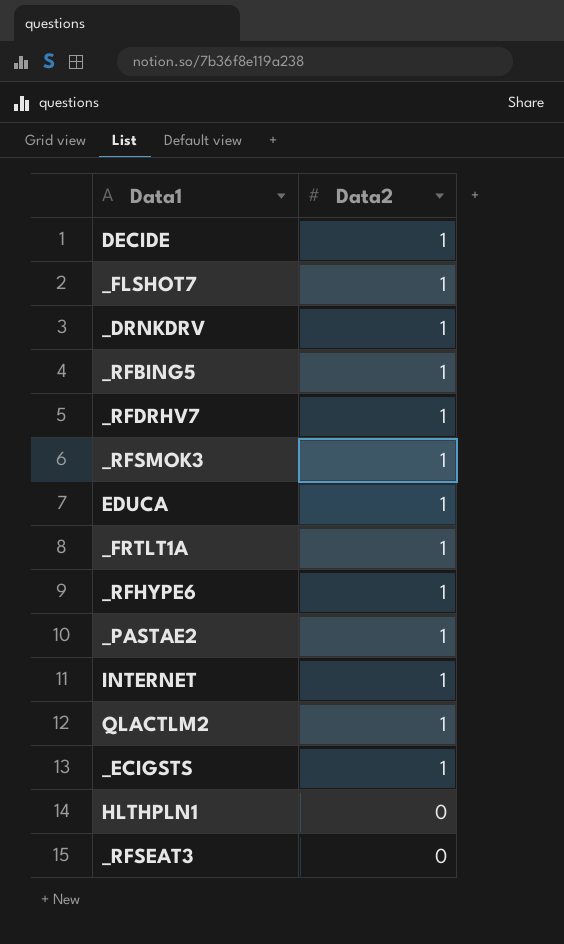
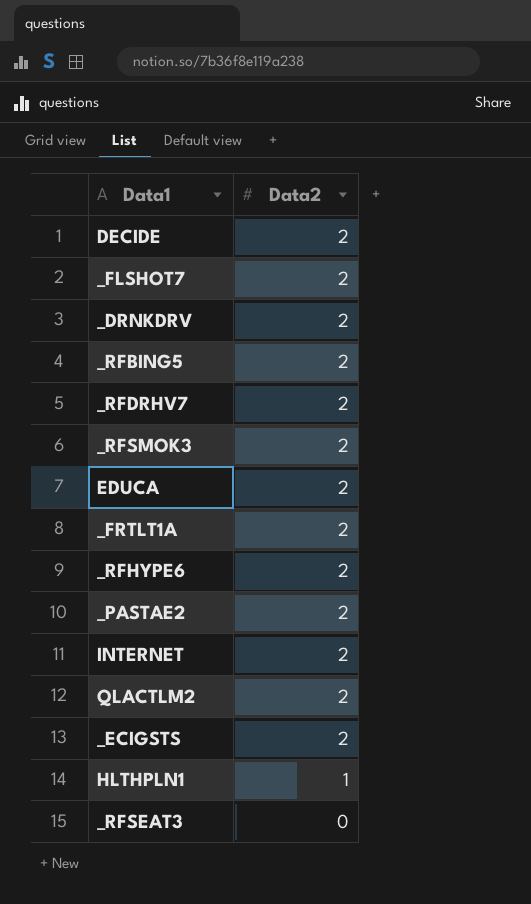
DECIDE | Data2: 1 -> 2
_FLSHOT7 | Data2: 1 -> 2
_DRNKDRV | Data2: 1 -> 2
_RFBING5 | Data2: 1 -> 2
_RFDRHV7 | Data2: 1 -> 2
_RFSMOK3 | Data2: 1 -> 2
EDUCA | Data2: 1 -> 2
_FRTLT1A | Data2: 1 -> 2
_RFHYPE6 | Data2: 1 -> 2
_PASTAE2 | Data2: 1 -> 2
INTERNET | Data2: 1 -> 2
QLACTLM2 | Data2: 1 -> 2
_ECIGSTS | Data2: 1 -> 2
HLTHPLN1 | Data2: 0 -> 1

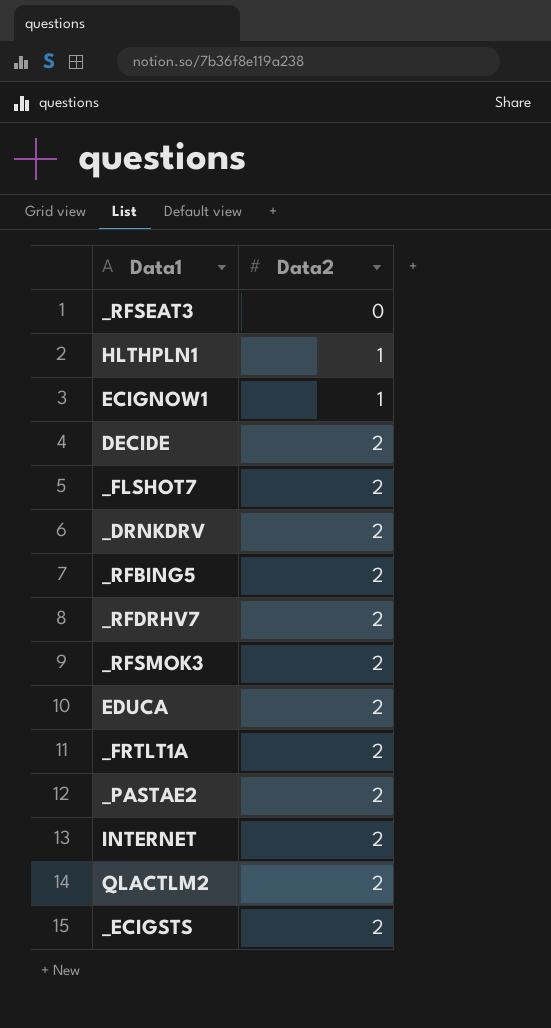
row order: Data2 descending -> Data2 ascending
row _RFHYPE6: 2 -> none
row ECIGNOW1: none -> 1

